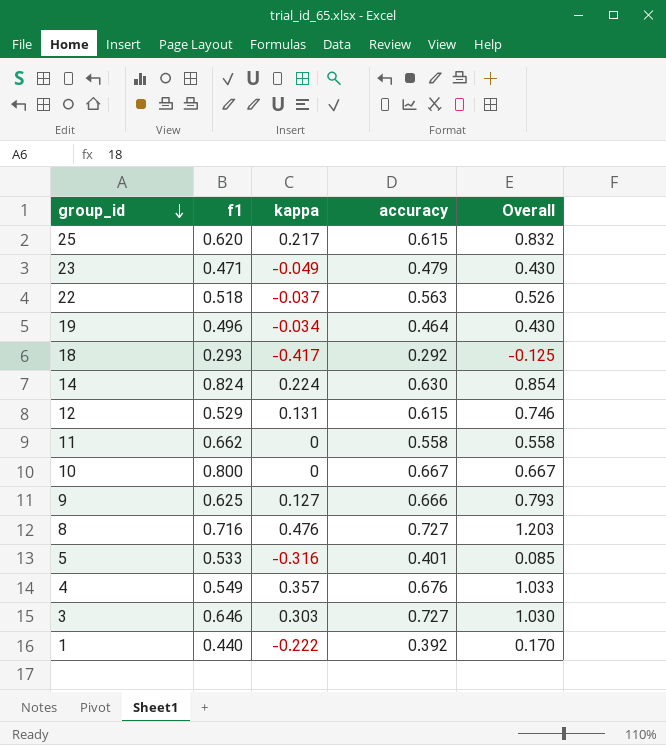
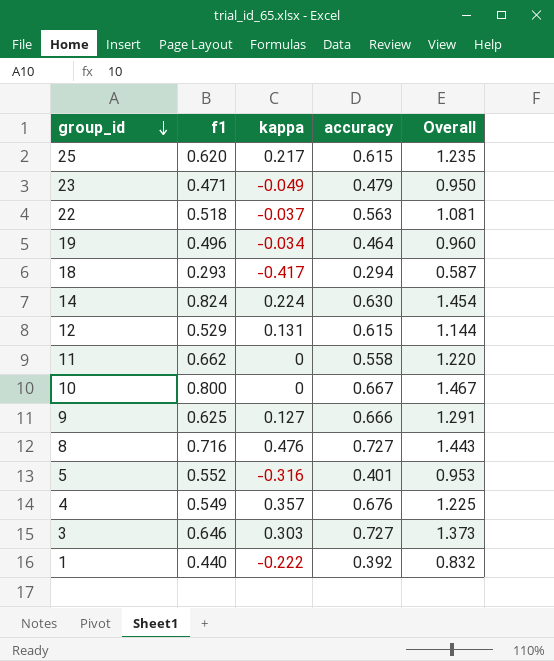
column Overall | formula: [kappa] + [accuracy] -> [f1] + [accuracy]
18 | accuracy: 0.292 -> 0.294
5 | f1: 0.533 -> 0.552

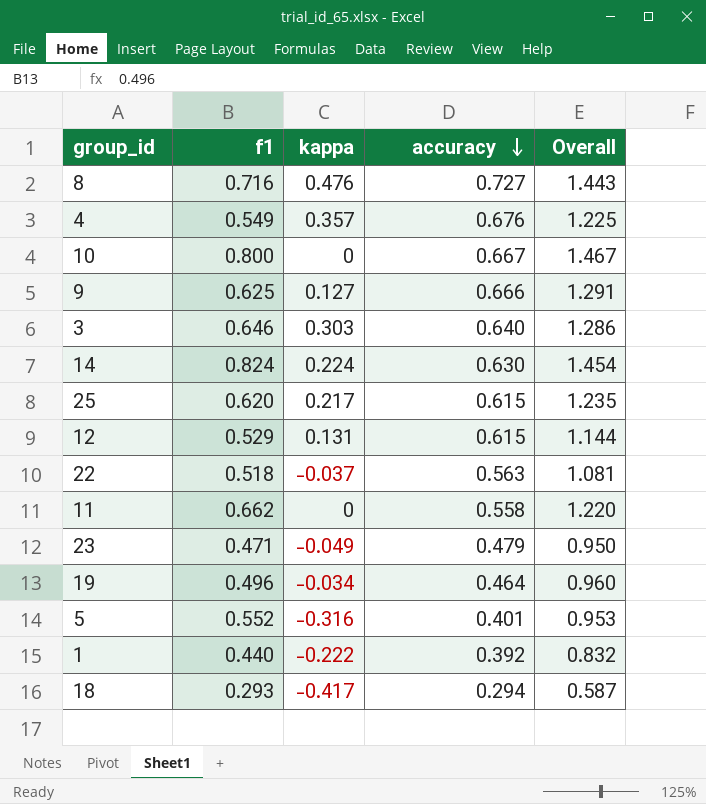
row order: group_id descending -> accuracy descending
3 | accuracy: 0.727 -> 0.640
3 | Overall: 1.373 -> 1.286

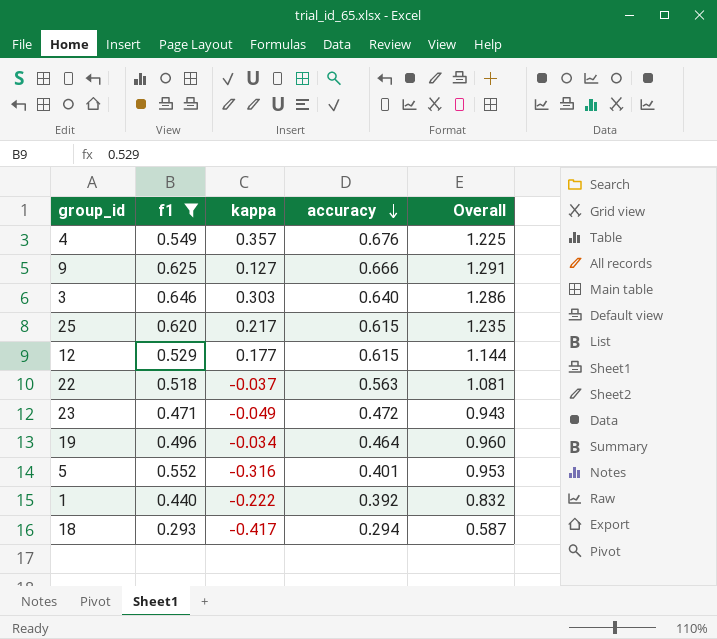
filter: none -> f1 <= 0.646
12 | kappa: 0.131 -> 0.177
23 | accuracy: 0.479 -> 0.472
23 | Overall: 0.950 -> 0.943

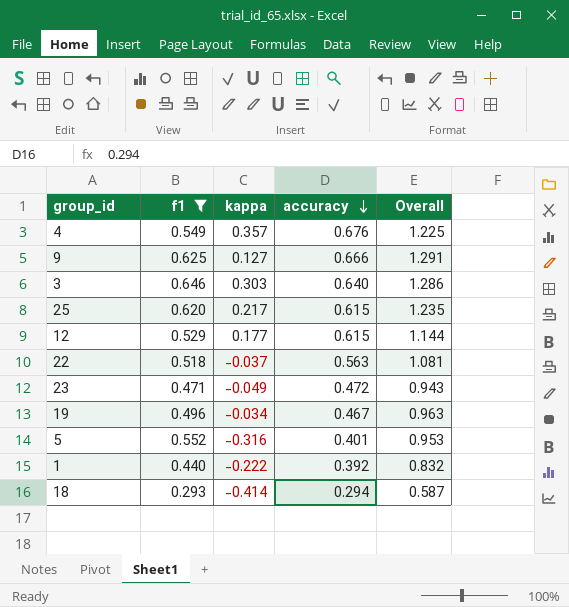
19 | accuracy: 0.464 -> 0.467
19 | Overall: 0.960 -> 0.963
18 | kappa: -0.417 -> -0.414

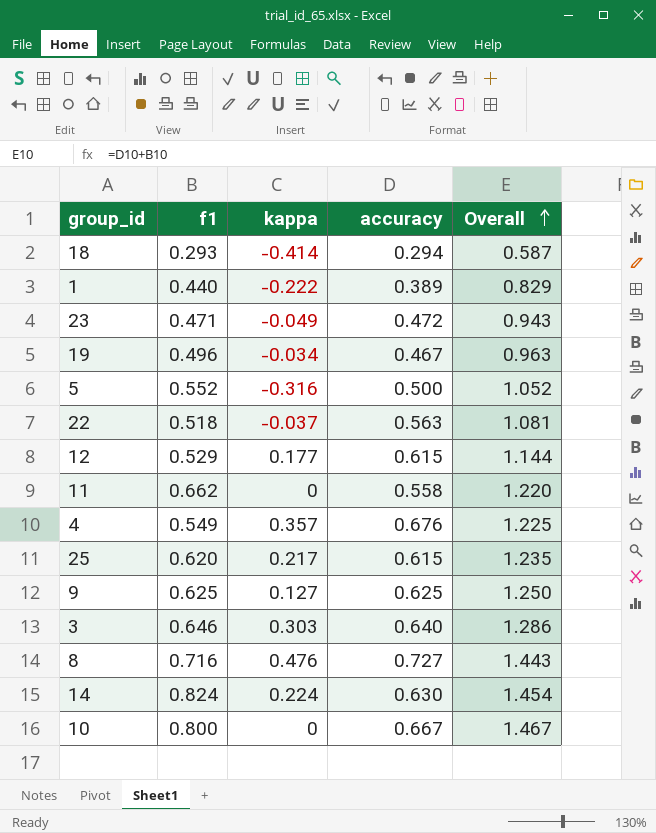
filter: f1 <= 0.646 -> none
row order: accuracy descending -> Overall ascending
1 | accuracy: 0.392 -> 0.389
1 | Overall: 0.832 -> 0.829
5 | accuracy: 0.401 -> 0.500
5 | Overall: 0.953 -> 1.052
9 | accuracy: 0.666 -> 0.625
9 | Overall: 1.291 -> 1.250

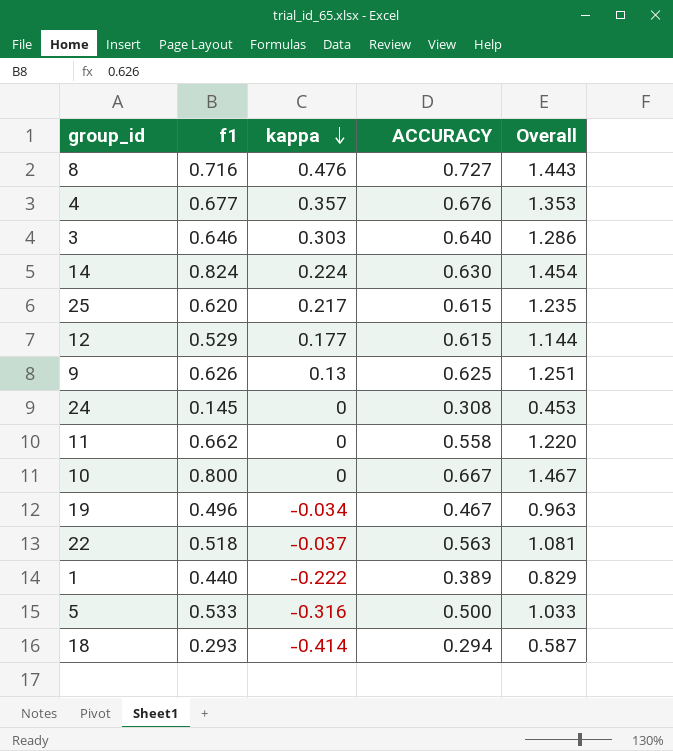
row order: Overall ascending -> kappa descending
column name: accuracy -> ACCURACY
row 23: 0.471 | -0.049 | 0.472 | 0.943 -> none
4 | f1: 0.549 -> 0.677
4 | Overall: 1.225 -> 1.353
9 | f1: 0.625 -> 0.626
9 | kappa: 0.127 -> 0.13
9 | Overall: 1.250 -> 1.251
row 24: none -> 0.145 | 0 | 0.308 | 0.453
5 | f1: 0.552 -> 0.533
5 | Overall: 1.052 -> 1.033

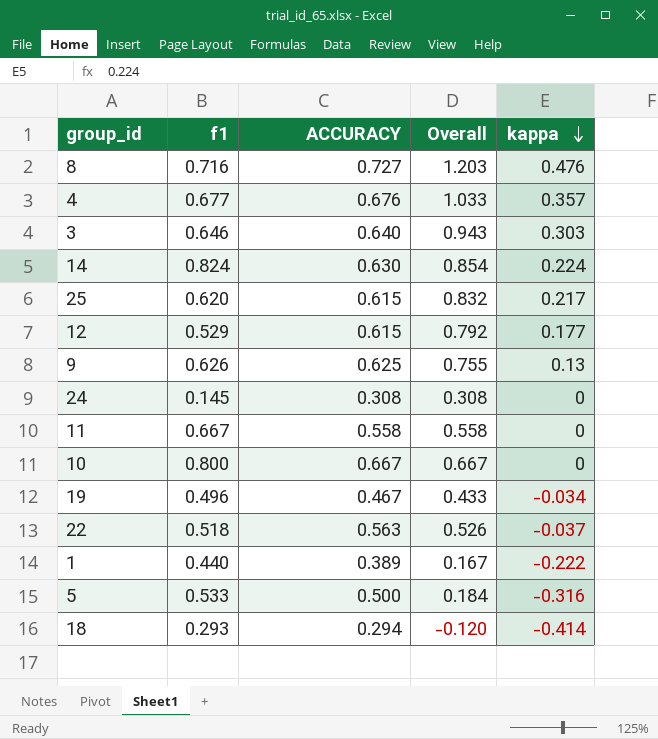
column Overall | formula: [f1] + [ACCURACY] -> [ACCURACY] + [kappa]
column kappa | position: 3 -> 5
11 | f1: 0.662 -> 0.667

